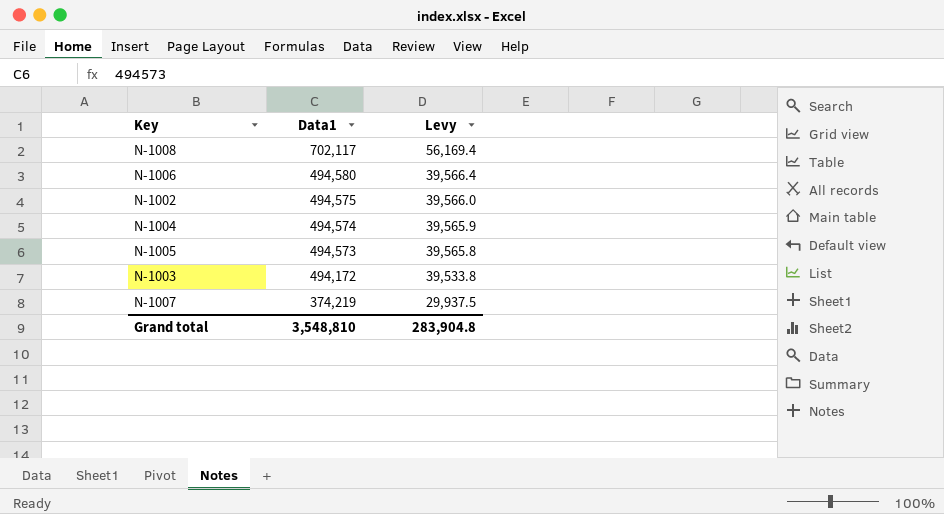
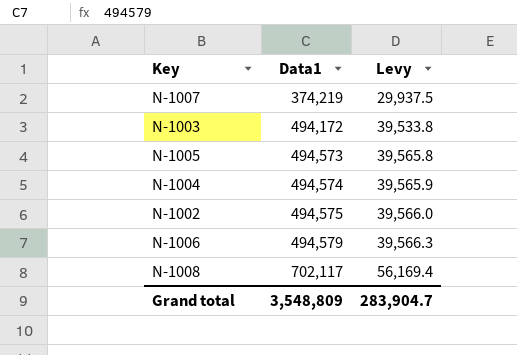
row order: Data1 descending -> Data1 ascending
N-1006 | Data1: 494,580 -> 494,579
N-1006 | Levy: 39,566.4 -> 39,566.3
Grand total | Data1: 3,548,810 -> 3,548,809
Grand total | Levy: 283,904.8 -> 283,904.7

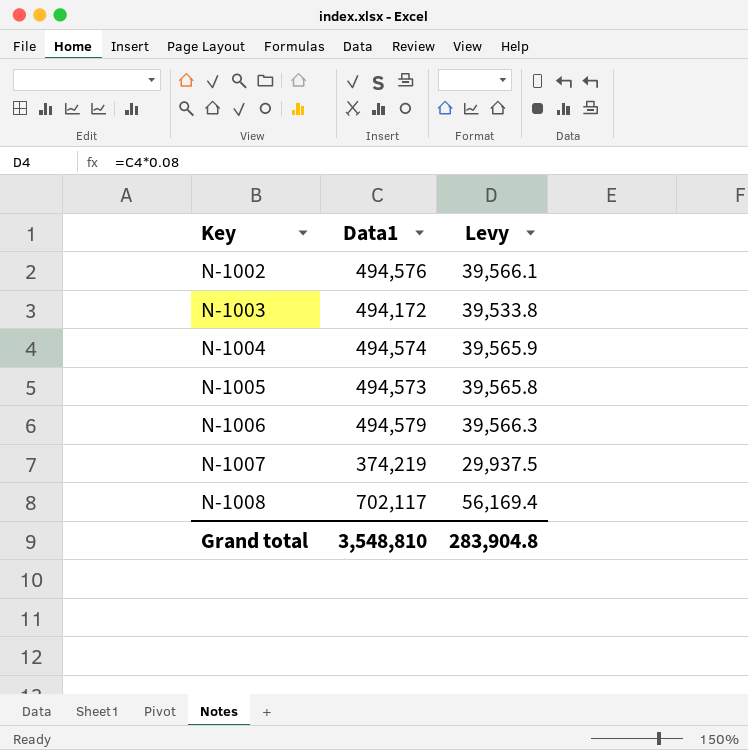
row order: Data1 ascending -> Key ascending
N-1002 | Data1: 494,575 -> 494,576
N-1002 | Levy: 39,566.0 -> 39,566.1
Grand total | Data1: 3,548,809 -> 3,548,810
Grand total | Levy: 283,904.7 -> 283,904.8

